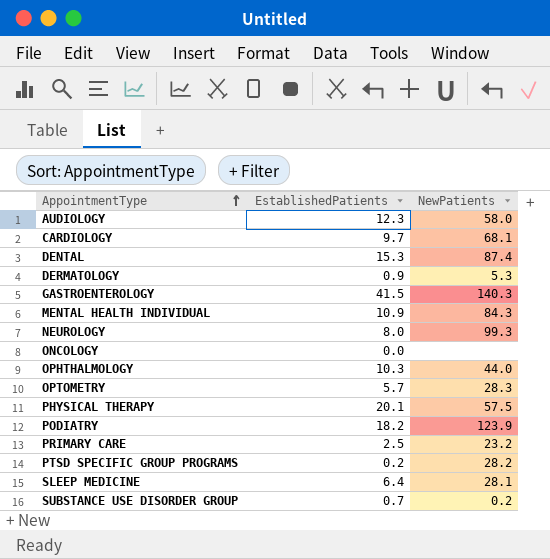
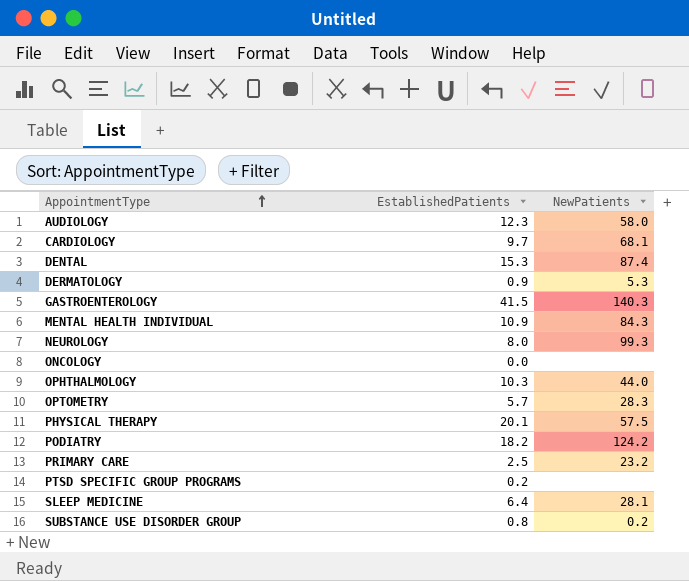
PODIATRY | NewPatients: 123.9 -> 124.2
PTSD SPECIFIC GROUP PROGRAMS | NewPatients: 28.2 -> none
SUBSTANCE USE DISORDER GROUP | EstablishedPatients: 0.7 -> 0.8

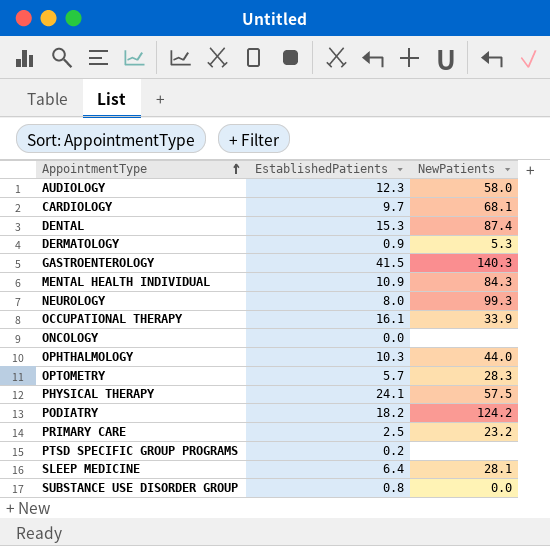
row OCCUPATIONAL THERAPY: none -> 16.1 | 33.9
PHYSICAL THERAPY | EstablishedPatients: 20.1 -> 24.1
SUBSTANCE USE DISORDER GROUP | NewPatients: 0.2 -> 0.0

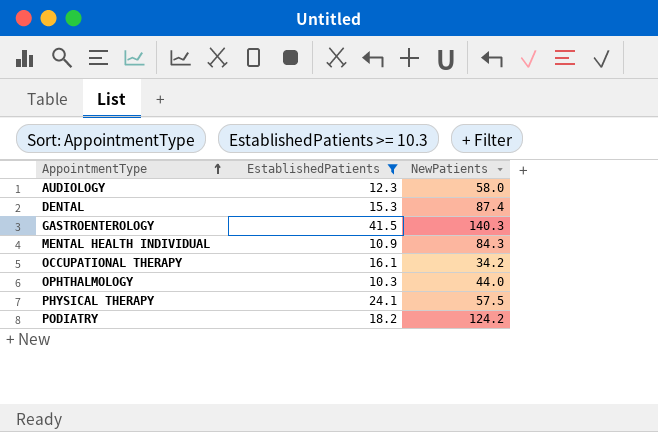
filter: none -> EstablishedPatients >= 10.3
OCCUPATIONAL THERAPY | NewPatients: 33.9 -> 34.2

